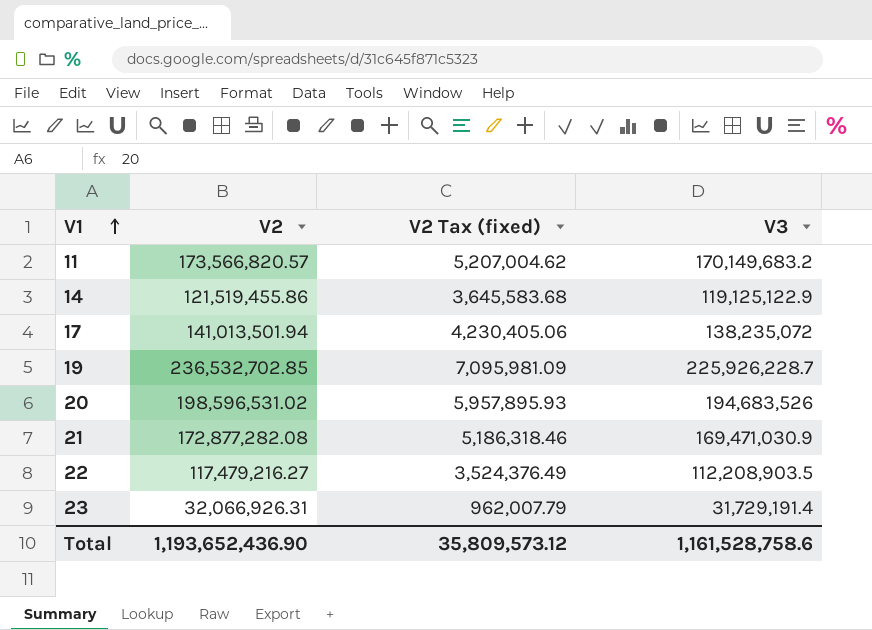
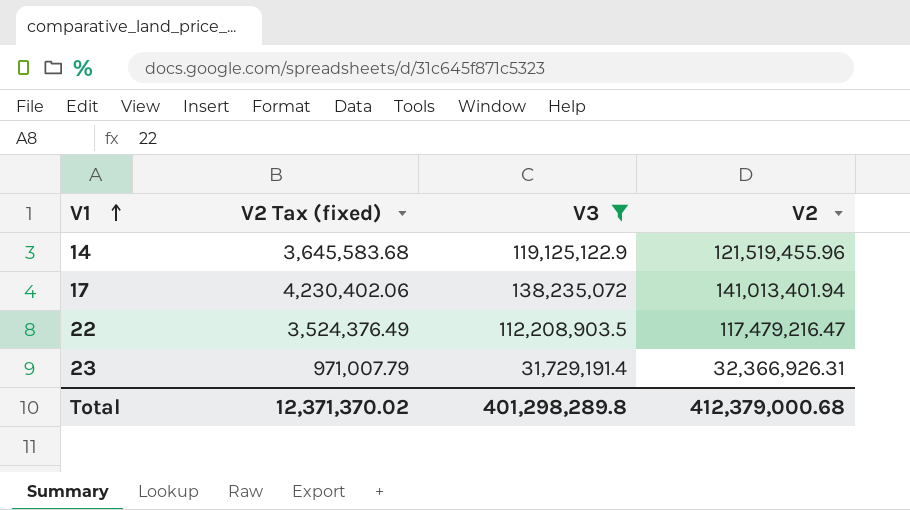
filter: none -> V3 <= 138,235,072
column V2 | position: 2 -> 4
14 | V2: 121,519,455.86 -> 121,519,455.96
17 | V2 Tax (fixed): 4,230,405.06 -> 4,230,402.06
17 | V2: 141,013,501.94 -> 141,013,401.94
22 | V2: 117,479,216.27 -> 117,479,216.47
23 | V2 Tax (fixed): 962,007.79 -> 971,007.79
23 | V2: 32,066,926.31 -> 32,366,926.31
Total | V2 Tax (fixed): 35,809,573.12 -> 12,371,370.02
Total | V3: 1,161,528,758.6 -> 401,298,289.8
Total | V2: 1,193,652,436.90 -> 412,379,000.68

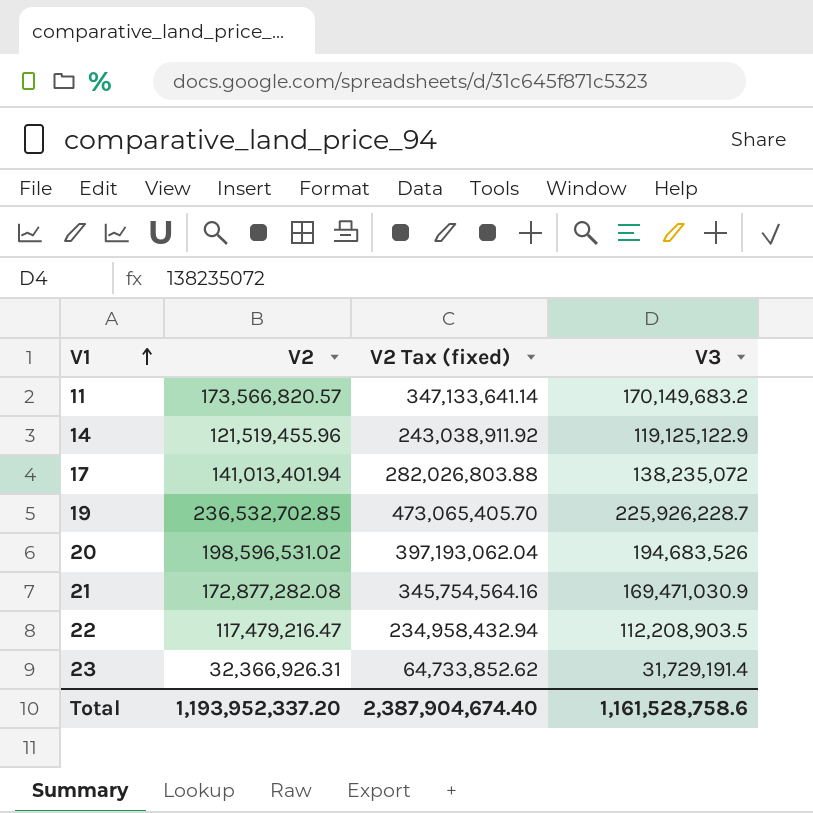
filter: V3 <= 138,235,072 -> none
column V2 | position: 4 -> 2
column V2 Tax (fixed) | formula: [V2] * 0.03 -> [V2] * 2
Total | V2: 412,379,000.68 -> 1,193,952,337.20
Total | V2 Tax (fixed): 12,371,370.02 -> 2,387,904,674.40
Total | V3: 401,298,289.8 -> 1,161,528,758.6

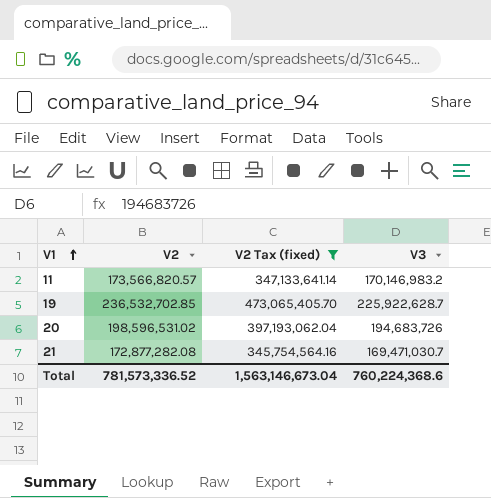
filter: none -> V2 Tax (fixed) >= 345,754,564.16
11 | V3: 170,149,683.2 -> 170,146,983.2
19 | V3: 225,926,228.7 -> 225,922,628.7
20 | V3: 194,683,526 -> 194,683,726
21 | V3: 169,471,030.9 -> 169,471,030.7
Total | V2: 1,193,952,337.20 -> 781,573,336.52
Total | V2 Tax (fixed): 2,387,904,674.40 -> 1,563,146,673.04
Total | V3: 1,161,528,758.6 -> 760,224,368.6

